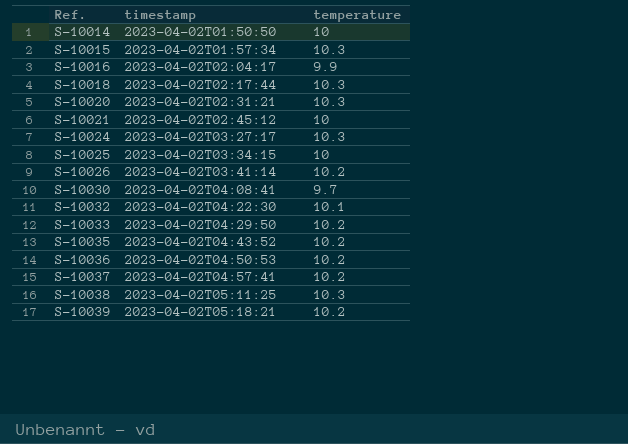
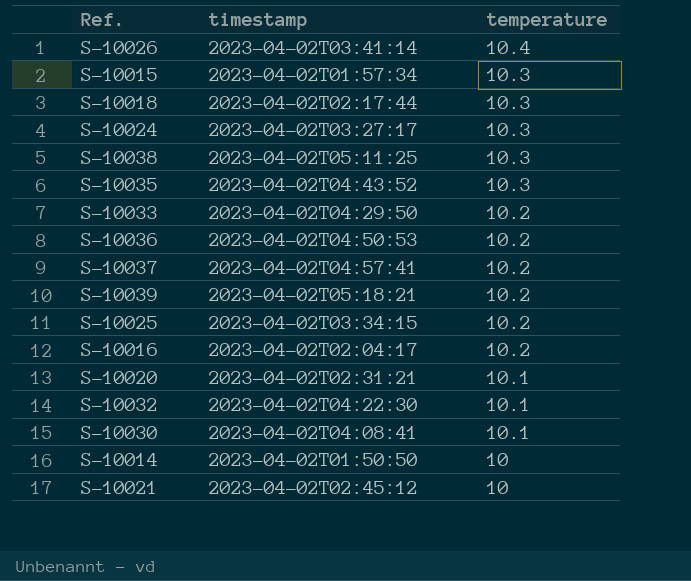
row order: Ref. ascending -> temperature descending
S-10026 | temperature: 10.2 -> 10.4
S-10035 | temperature: 10.2 -> 10.3
S-10025 | temperature: 10 -> 10.2
S-10016 | temperature: 9.9 -> 10.2
S-10020 | temperature: 10.3 -> 10.1
S-10030 | temperature: 9.7 -> 10.1

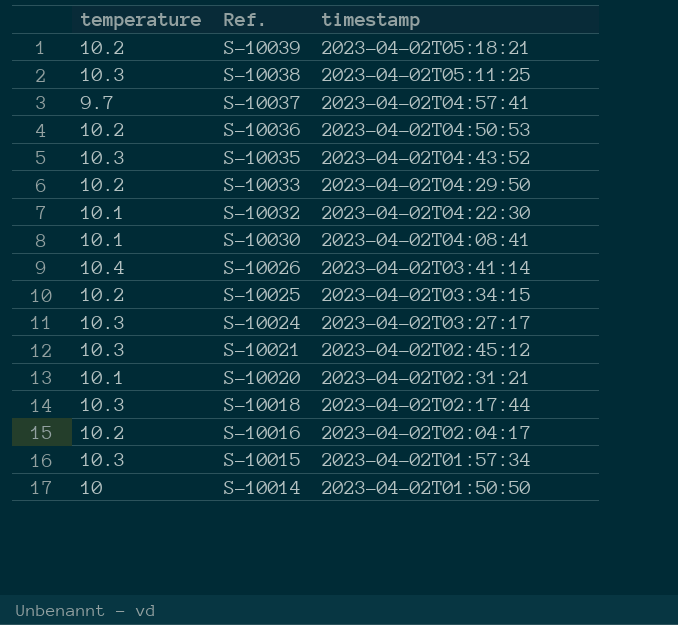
row order: temperature descending -> Ref. descending
column temperature | position: 3 -> 1
S-10037 | temperature: 10.2 -> 9.7
S-10021 | temperature: 10 -> 10.3

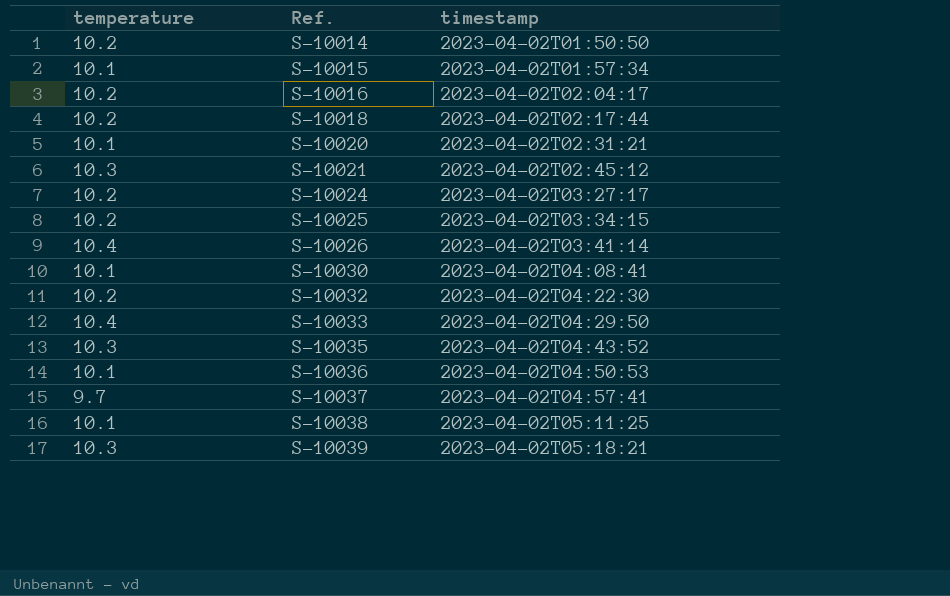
row order: Ref. descending -> Ref. ascending
S-10014 | temperature: 10 -> 10.2
S-10015 | temperature: 10.3 -> 10.1
S-10018 | temperature: 10.3 -> 10.2
S-10024 | temperature: 10.3 -> 10.2
S-10032 | temperature: 10.1 -> 10.2
S-10033 | temperature: 10.2 -> 10.4
S-10036 | temperature: 10.2 -> 10.1
S-10038 | temperature: 10.3 -> 10.1
S-10039 | temperature: 10.2 -> 10.3

